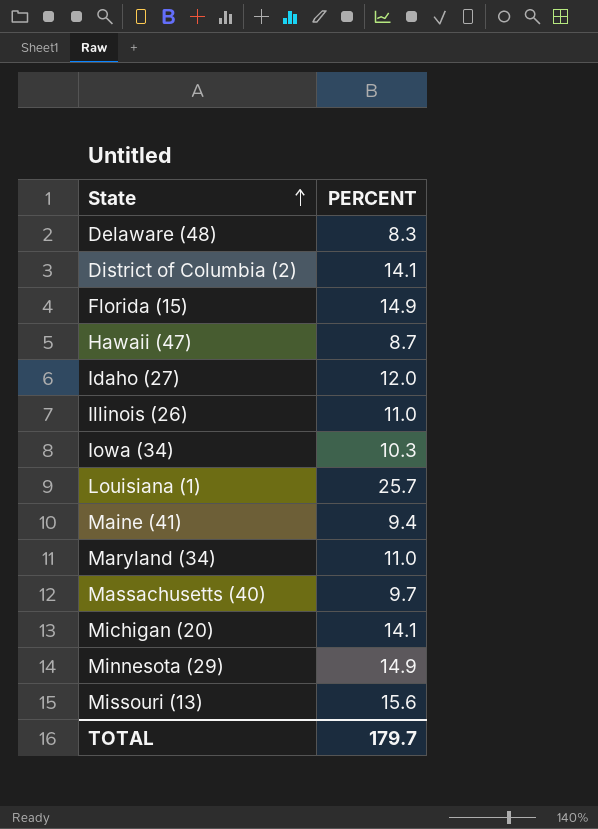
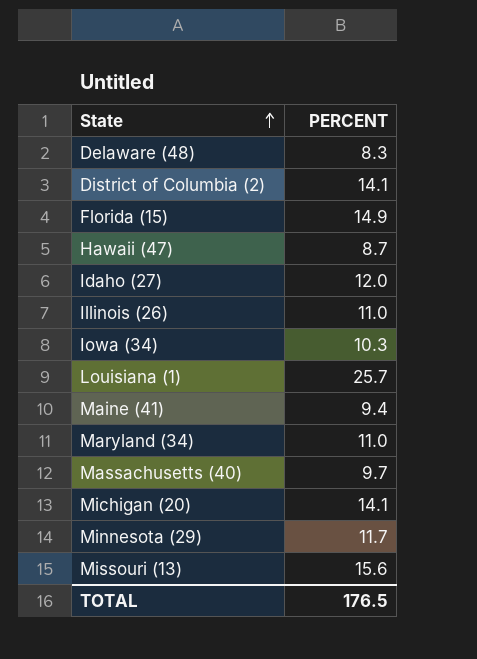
Minnesota (29) | PERCENT: 14.9 -> 11.7
TOTAL | PERCENT: 179.7 -> 176.5

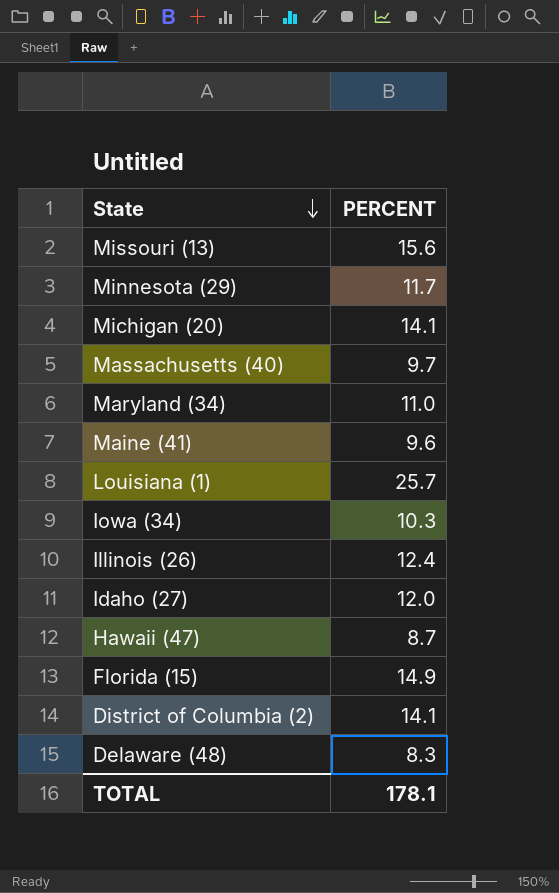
row order: State ascending -> State descending
Maine (41) | PERCENT: 9.4 -> 9.6
Illinois (26) | PERCENT: 11.0 -> 12.4
TOTAL | PERCENT: 176.5 -> 178.1

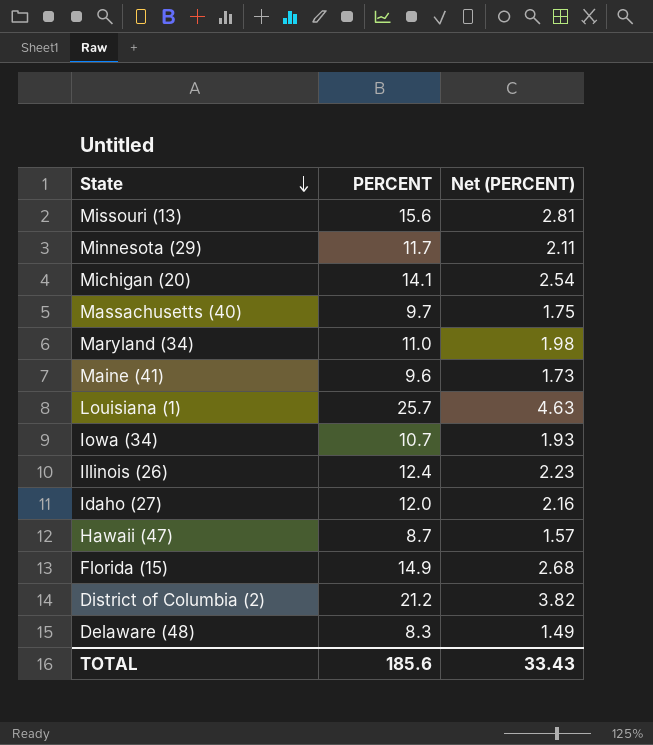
column Net (PERCENT) | formula: none -> [PERCENT] * 0.18
Iowa (34) | PERCENT: 10.3 -> 10.7
District of Columbia (2) | PERCENT: 14.1 -> 21.2
TOTAL | PERCENT: 178.1 -> 185.6

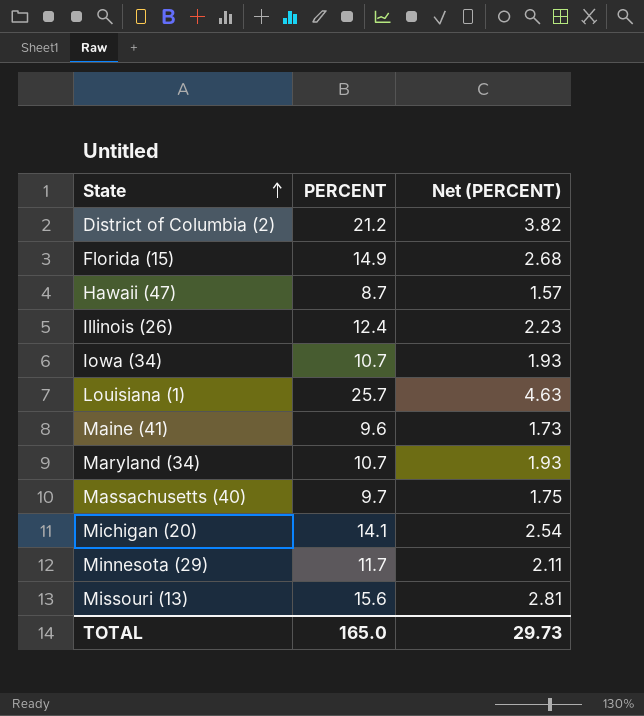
row order: State descending -> State ascending
row Idaho (27): 12.0 | 2.16 -> none
row Delaware (48): 8.3 | 1.49 -> none
Maryland (34) | PERCENT: 11.0 -> 10.7
Maryland (34) | Net (PERCENT): 1.98 -> 1.93
TOTAL | PERCENT: 185.6 -> 165.0
TOTAL | Net (PERCENT): 33.43 -> 29.73

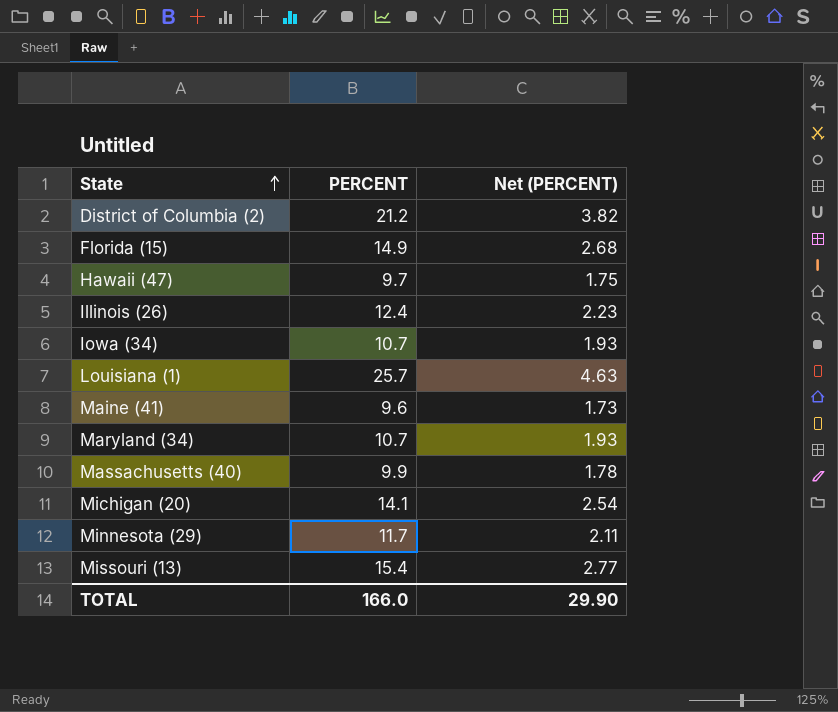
Hawaii (47) | PERCENT: 8.7 -> 9.7
Hawaii (47) | Net (PERCENT): 1.57 -> 1.75
Massachusetts (40) | PERCENT: 9.7 -> 9.9
Massachusetts (40) | Net (PERCENT): 1.75 -> 1.78
Missouri (13) | PERCENT: 15.6 -> 15.4
Missouri (13) | Net (PERCENT): 2.81 -> 2.77
TOTAL | PERCENT: 165.0 -> 166.0
TOTAL | Net (PERCENT): 29.73 -> 29.90

